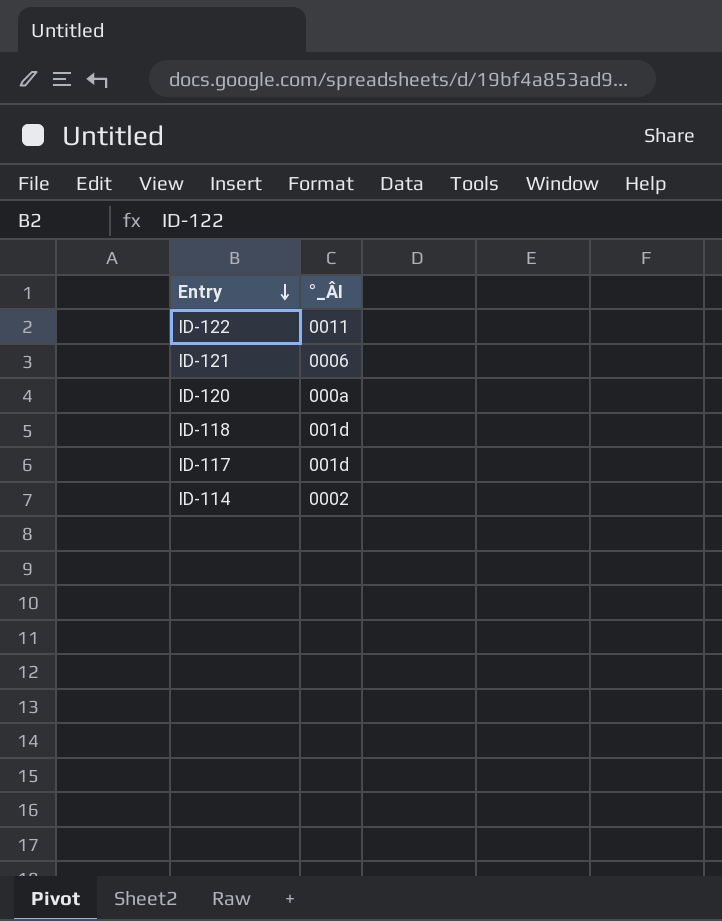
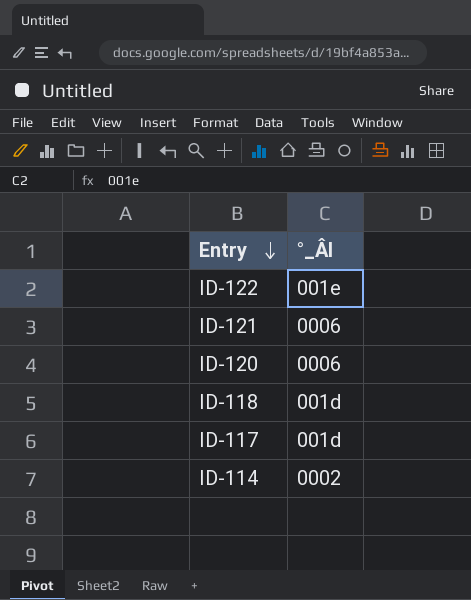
ID-122 | °_ÂI: 0011 -> 001e
ID-120 | °_ÂI: 000a -> 0006

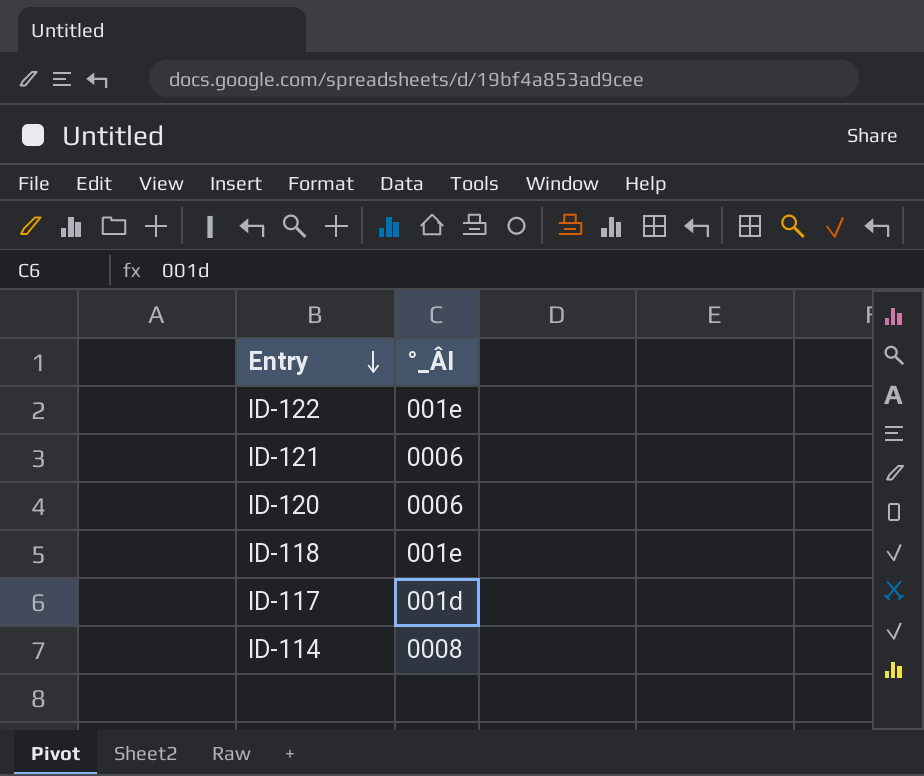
ID-118 | °_ÂI: 001d -> 001e
ID-114 | °_ÂI: 0002 -> 0008

